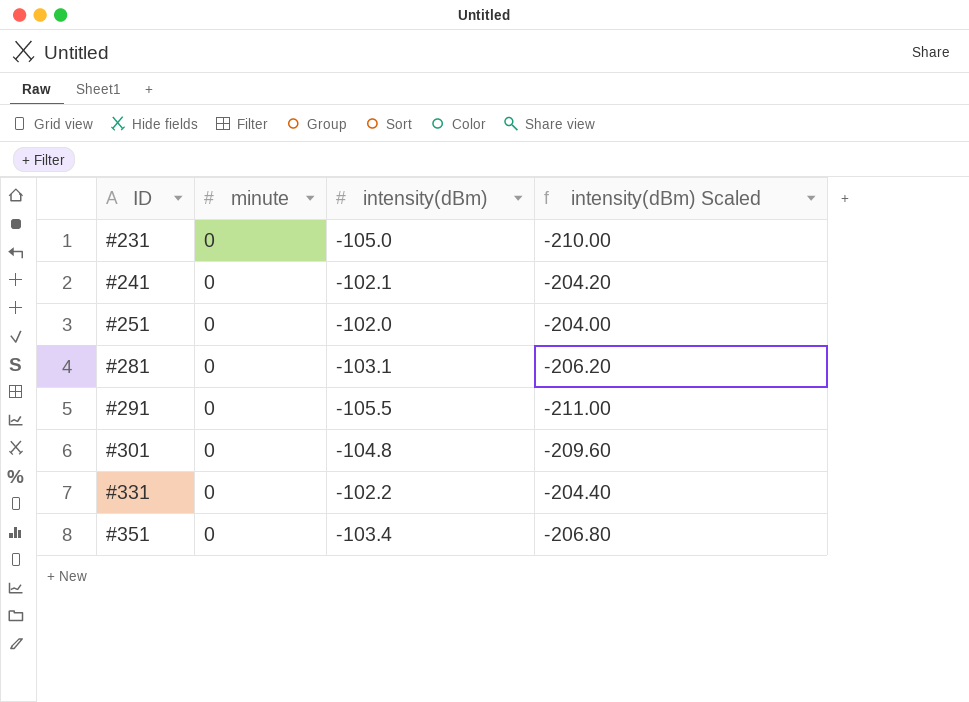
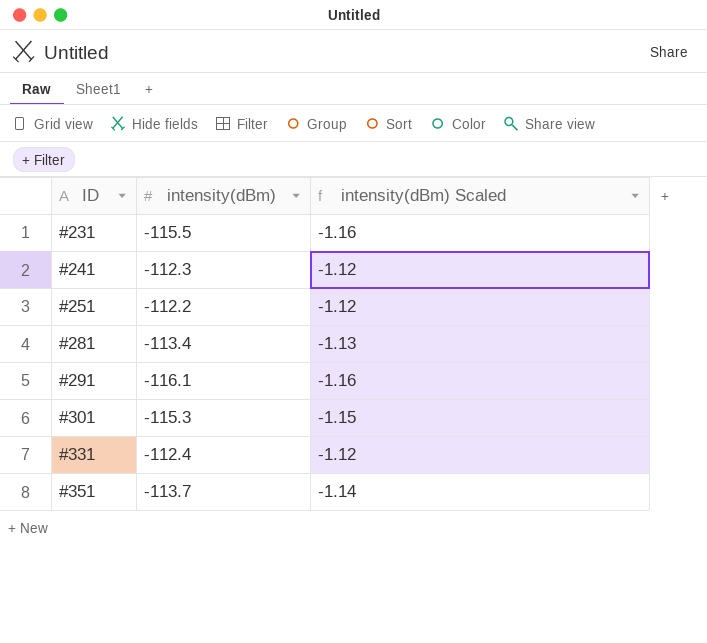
column minute | position: 2 -> none
column intensity(dBm) Scaled | formula: [intensity(dBm)] * 2 -> [intensity(dBm)] * 0.01
#231 | intensity(dBm): -105.0 -> -115.5
#241 | intensity(dBm): -102.1 -> -112.3
#251 | intensity(dBm): -102.0 -> -112.2
#281 | intensity(dBm): -103.1 -> -113.4
#291 | intensity(dBm): -105.5 -> -116.1
#301 | intensity(dBm): -104.8 -> -115.3
#331 | intensity(dBm): -102.2 -> -112.4
#351 | intensity(dBm): -103.4 -> -113.7

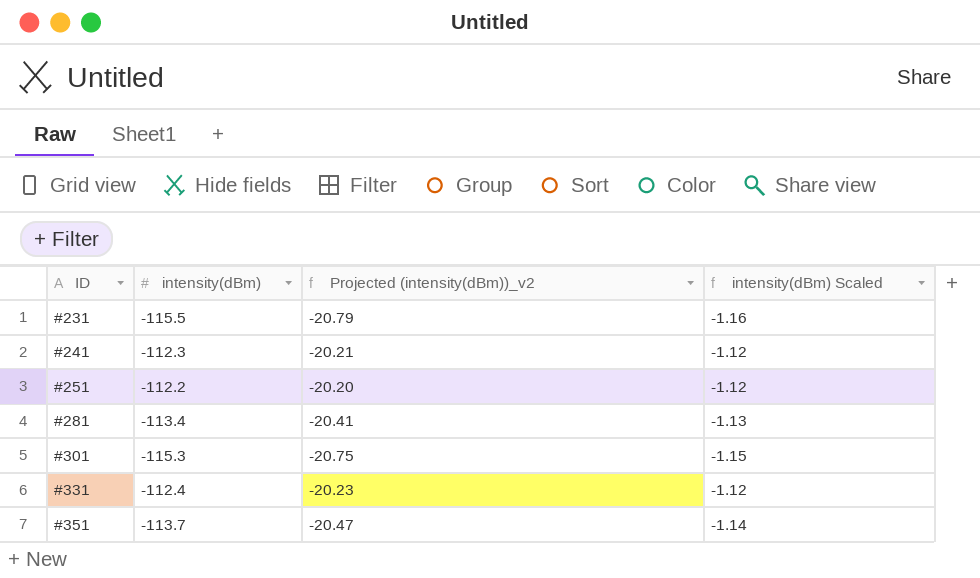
column Projected (intensity(dBm))_v2 | formula: none -> [intensity(dBm)] * 0.18
row #291: -116.1 | -1.16 -> none

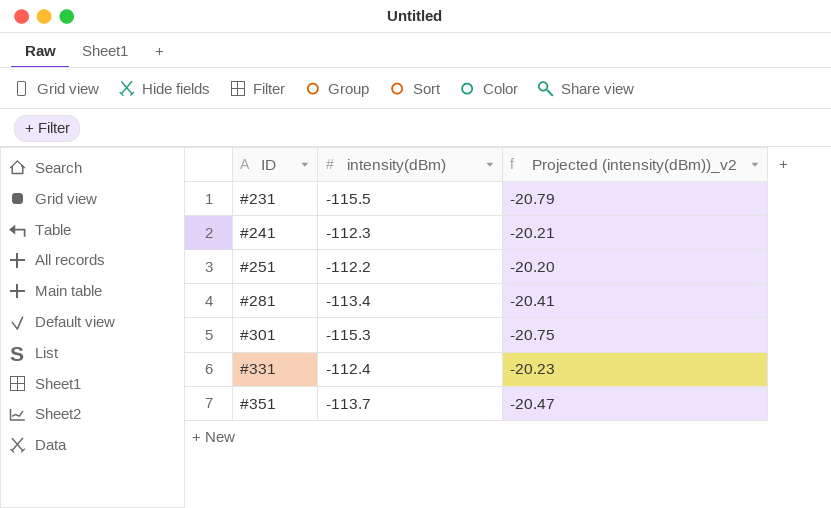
column intensity(dBm) Scaled | formula: [intensity(dBm)] * 0.01 -> none

